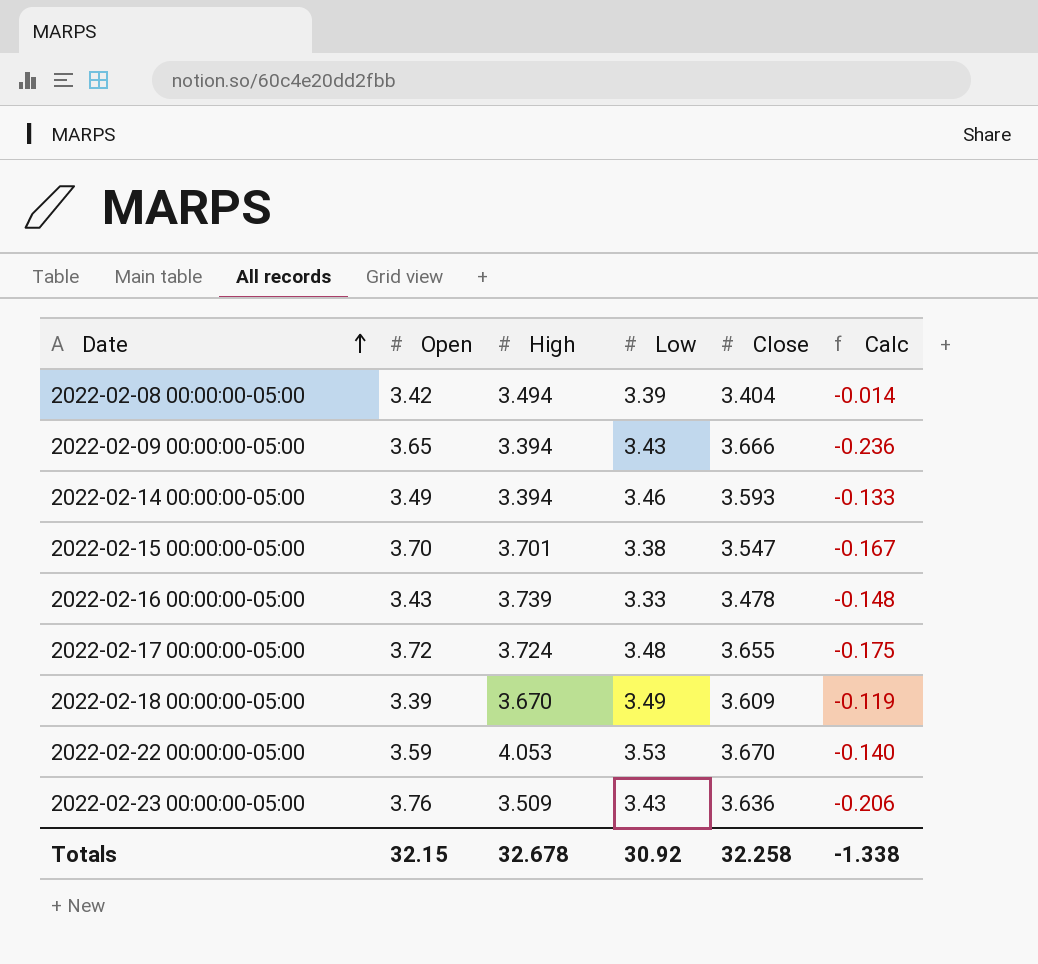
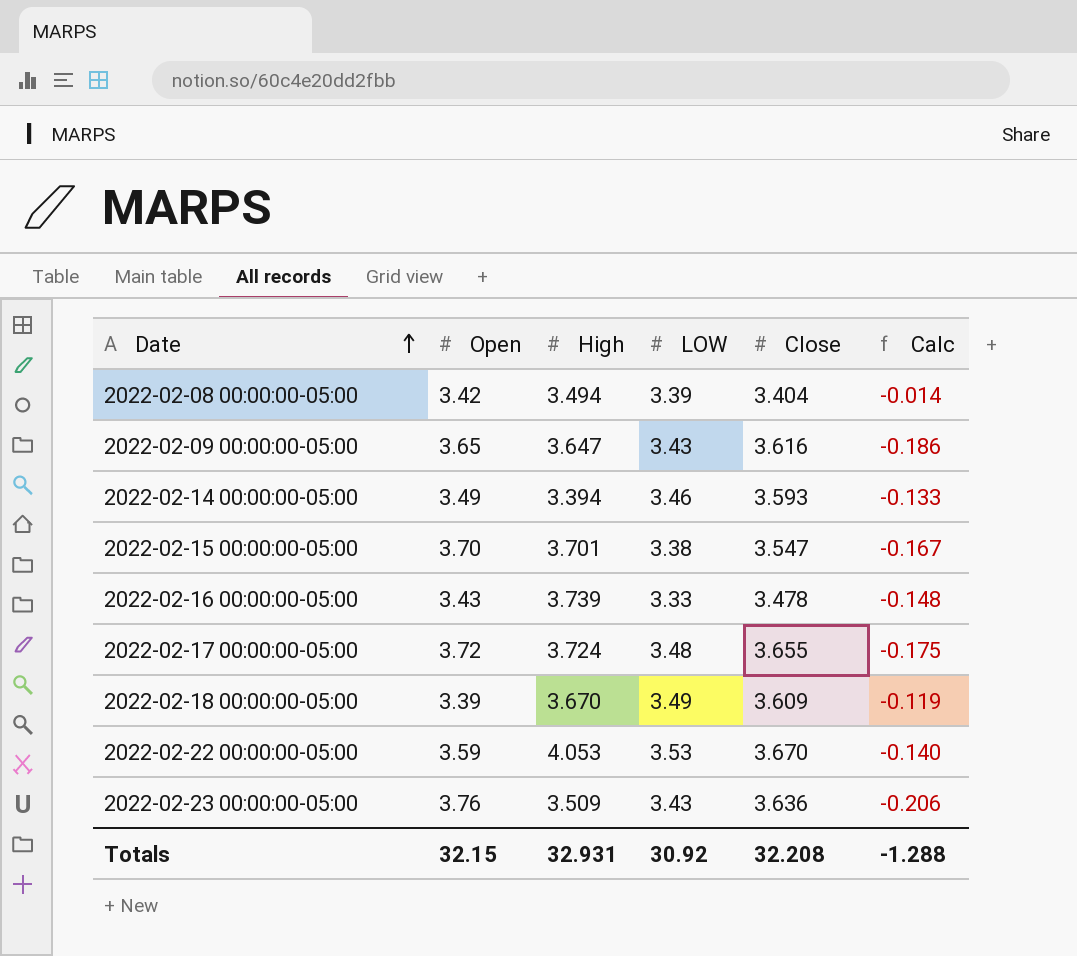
column name: Low -> LOW
2022-02-09 00:00:00-05:00 | High: 3.394 -> 3.647
2022-02-09 00:00:00-05:00 | Close: 3.666 -> 3.616
2022-02-09 00:00:00-05:00 | Calc: -0.236 -> -0.186
Totals | High: 32.678 -> 32.931
Totals | Close: 32.258 -> 32.208
Totals | Calc: -1.338 -> -1.288

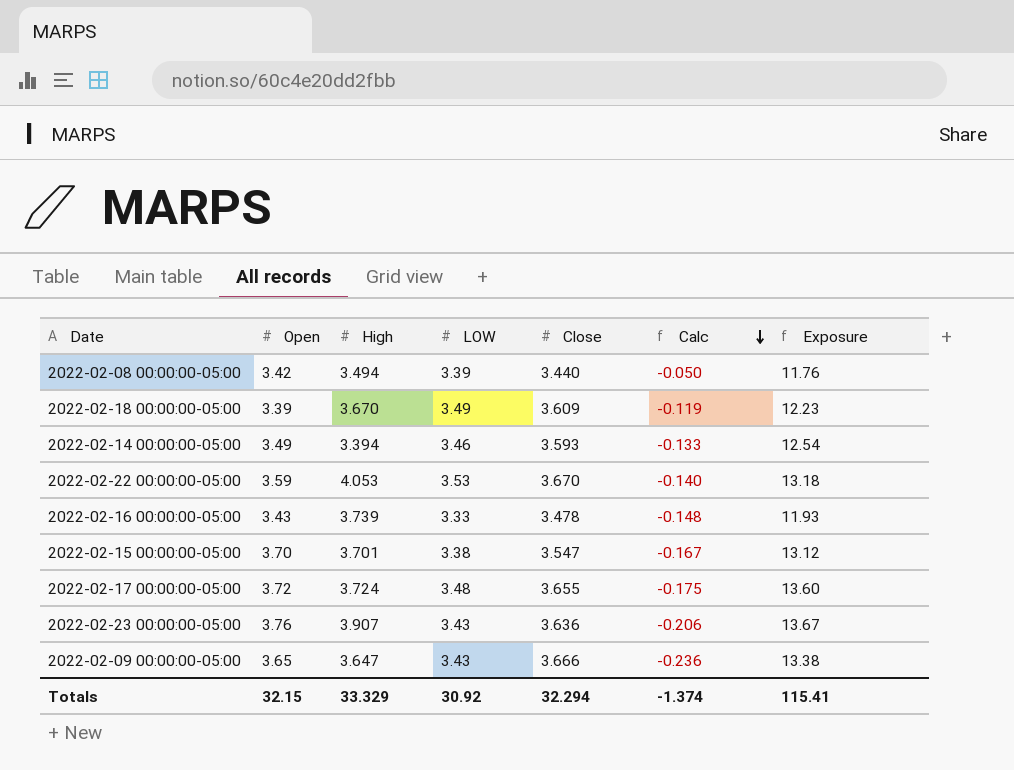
row order: Date ascending -> Calc descending
column Exposure | formula: none -> [Open] * [Close]
2022-02-08 00:00:00-05:00 | Close: 3.404 -> 3.440
2022-02-08 00:00:00-05:00 | Calc: -0.014 -> -0.050
2022-02-23 00:00:00-05:00 | High: 3.509 -> 3.907
2022-02-09 00:00:00-05:00 | Close: 3.616 -> 3.666
2022-02-09 00:00:00-05:00 | Calc: -0.186 -> -0.236
Totals | High: 32.931 -> 33.329
Totals | Close: 32.208 -> 32.294
Totals | Calc: -1.288 -> -1.374

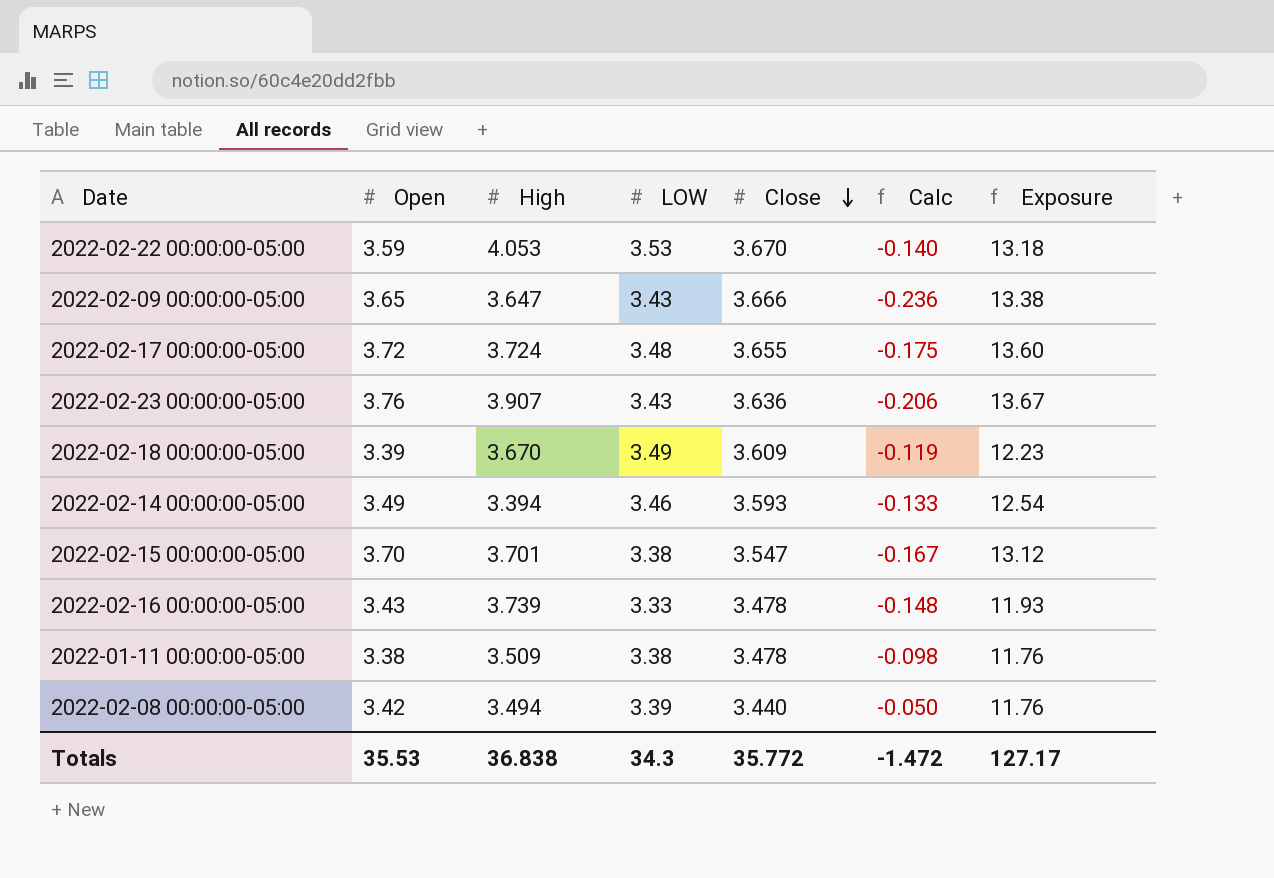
row order: Calc descending -> Close descending
row 2022-01-11 00:00:00-05:00: none -> 3.38 | 3.509 | 3.38 | 3.478 | -0.098 | 11.76
Totals | Open: 32.15 -> 35.53
Totals | High: 33.329 -> 36.838
Totals | LOW: 30.92 -> 34.3
Totals | Close: 32.294 -> 35.772
Totals | Calc: -1.374 -> -1.472
Totals | Exposure: 115.41 -> 127.17

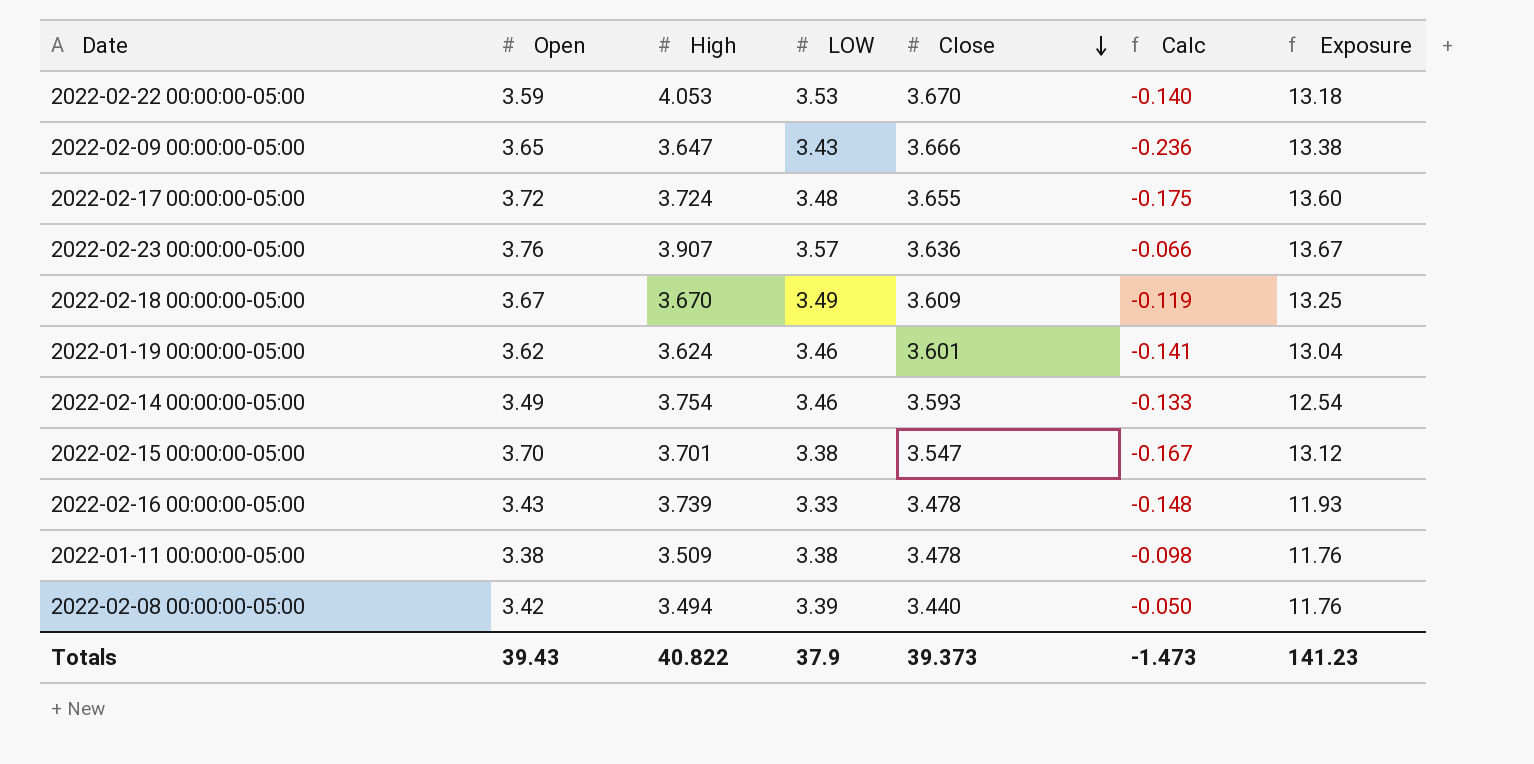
2022-02-23 00:00:00-05:00 | LOW: 3.43 -> 3.57
2022-02-23 00:00:00-05:00 | Calc: -0.206 -> -0.066
2022-02-18 00:00:00-05:00 | Open: 3.39 -> 3.67
2022-02-18 00:00:00-05:00 | Exposure: 12.23 -> 13.25
row 2022-01-19 00:00:00-05:00: none -> 3.62 | 3.624 | 3.46 | 3.601 | -0.141 | 13.04
2022-02-14 00:00:00-05:00 | High: 3.394 -> 3.754
Totals | Open: 35.53 -> 39.43
Totals | High: 36.838 -> 40.822
Totals | LOW: 34.3 -> 37.9
Totals | Close: 35.772 -> 39.373
Totals | Calc: -1.472 -> -1.473
Totals | Exposure: 127.17 -> 141.23

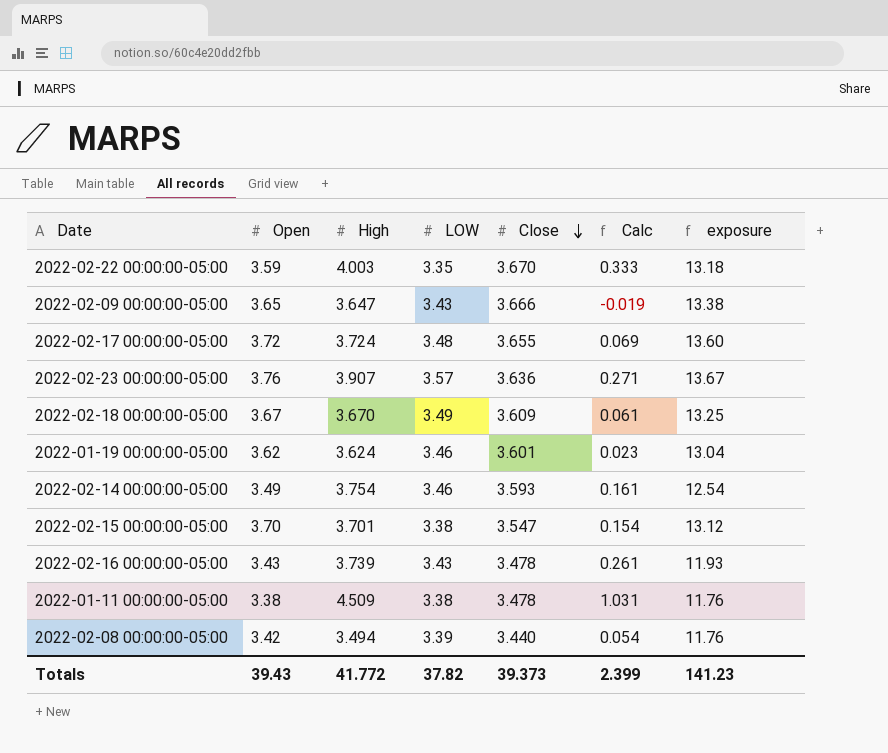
column Calc | formula: [LOW] - [Close] -> [High] - [Close]
column name: Exposure -> exposure
2022-02-22 00:00:00-05:00 | High: 4.053 -> 4.003
2022-02-22 00:00:00-05:00 | LOW: 3.53 -> 3.35
2022-02-16 00:00:00-05:00 | LOW: 3.33 -> 3.43
2022-01-11 00:00:00-05:00 | High: 3.509 -> 4.509
Totals | High: 40.822 -> 41.772
Totals | LOW: 37.9 -> 37.82
Totals | Calc: -1.473 -> 2.399

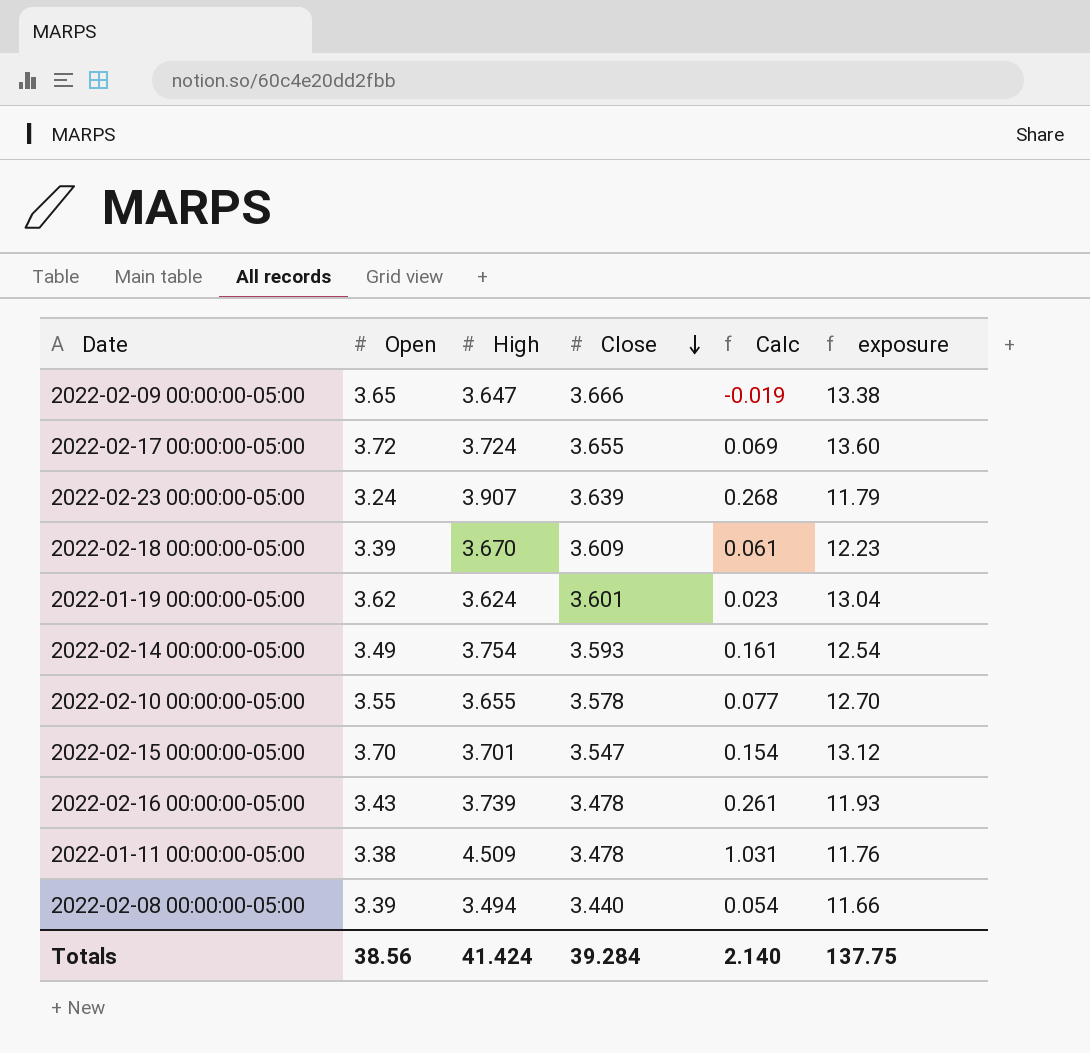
column LOW | position: 4 -> none
row 2022-02-22 00:00:00-05:00: 3.59 | 4.003 | 3.35 | 3.670 | 0.333 | 13.18 -> none
2022-02-23 00:00:00-05:00 | Open: 3.76 -> 3.24
2022-02-23 00:00:00-05:00 | Close: 3.636 -> 3.639
2022-02-23 00:00:00-05:00 | Calc: 0.271 -> 0.268
2022-02-23 00:00:00-05:00 | exposure: 13.67 -> 11.79
2022-02-18 00:00:00-05:00 | Open: 3.67 -> 3.39
2022-02-18 00:00:00-05:00 | exposure: 13.25 -> 12.23
row 2022-02-10 00:00:00-05:00: none -> 3.55 | 3.655 | 3.578 | 0.077 | 12.70
2022-02-08 00:00:00-05:00 | Open: 3.42 -> 3.39
2022-02-08 00:00:00-05:00 | exposure: 11.76 -> 11.66
Totals | Open: 39.43 -> 38.56
Totals | High: 41.772 -> 41.424
Totals | Close: 39.373 -> 39.284
Totals | Calc: 2.399 -> 2.140
Totals | exposure: 141.23 -> 137.75

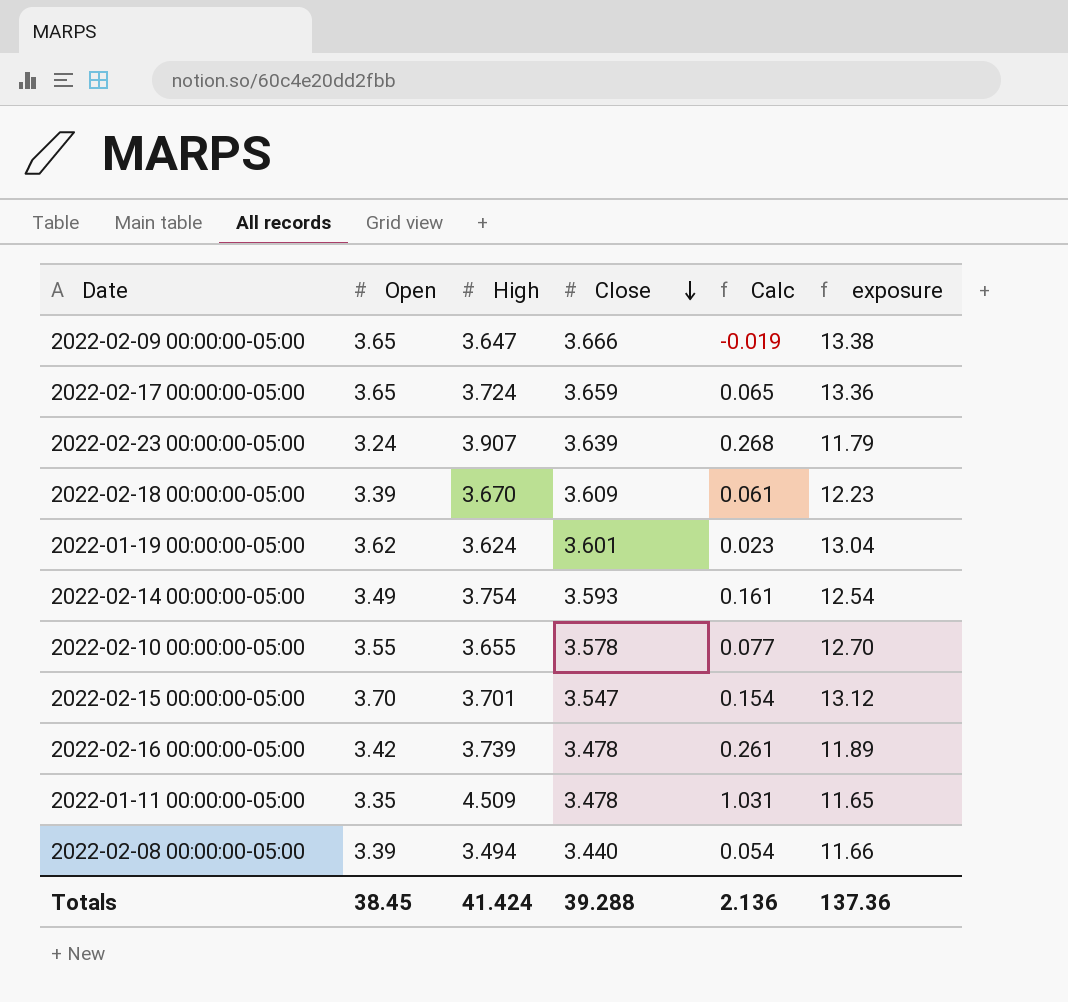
2022-02-17 00:00:00-05:00 | Open: 3.72 -> 3.65
2022-02-17 00:00:00-05:00 | Close: 3.655 -> 3.659
2022-02-17 00:00:00-05:00 | Calc: 0.069 -> 0.065
2022-02-17 00:00:00-05:00 | exposure: 13.60 -> 13.36
2022-02-16 00:00:00-05:00 | Open: 3.43 -> 3.42
2022-02-16 00:00:00-05:00 | exposure: 11.93 -> 11.89
2022-01-11 00:00:00-05:00 | Open: 3.38 -> 3.35
2022-01-11 00:00:00-05:00 | exposure: 11.76 -> 11.65
Totals | Open: 38.56 -> 38.45
Totals | Close: 39.284 -> 39.288
Totals | Calc: 2.140 -> 2.136
Totals | exposure: 137.75 -> 137.36

